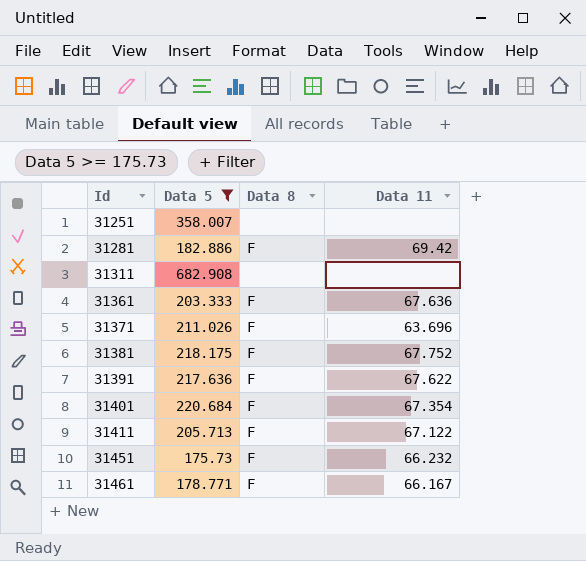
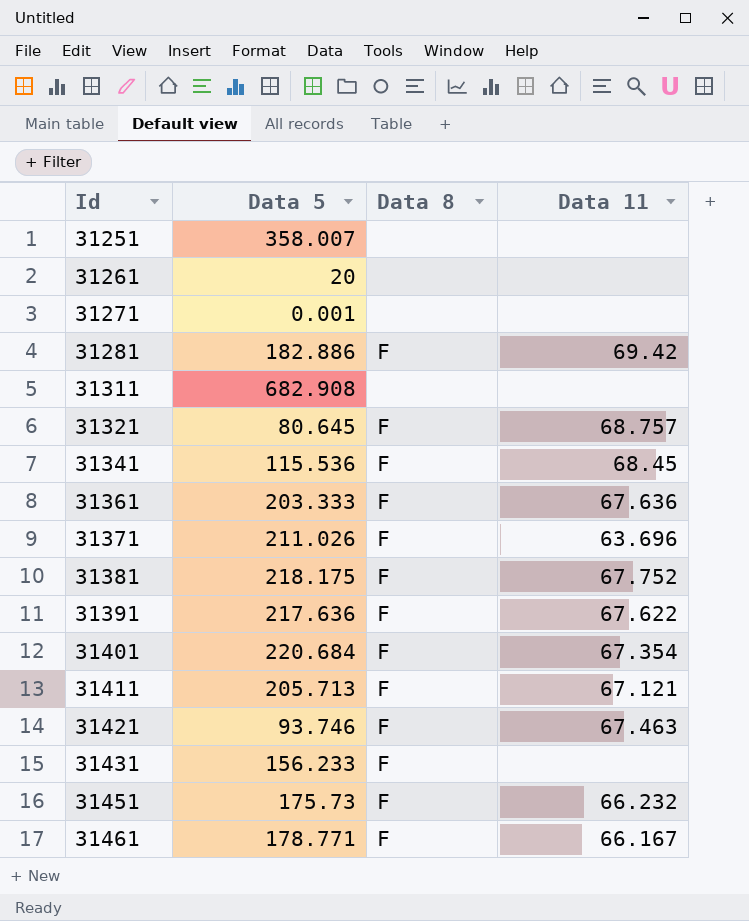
filter: Data 5 >= 175.73 -> none
31411 | Data 11: 67.122 -> 67.121

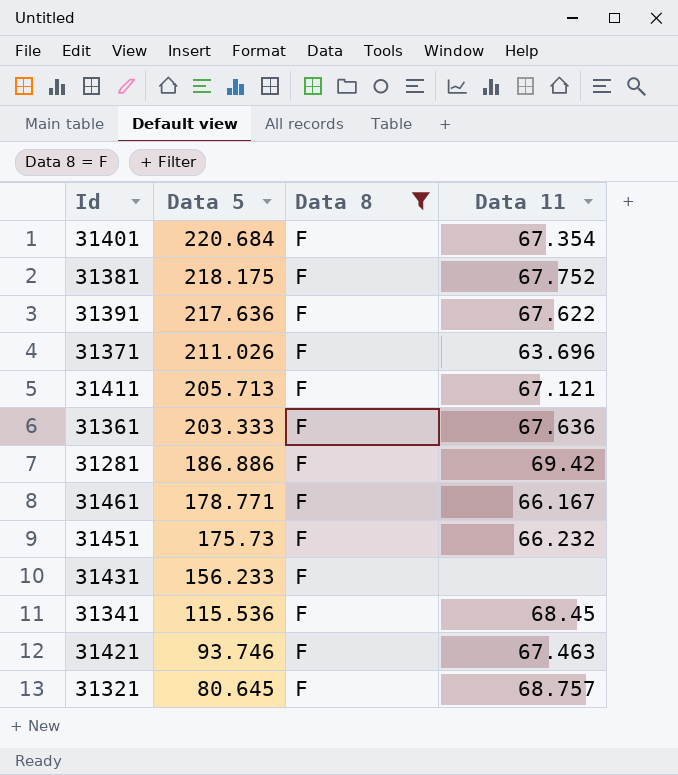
filter: none -> Data 8 = F
row order: Id ascending -> Data 5 descending
31281 | Data 5: 182.886 -> 186.886

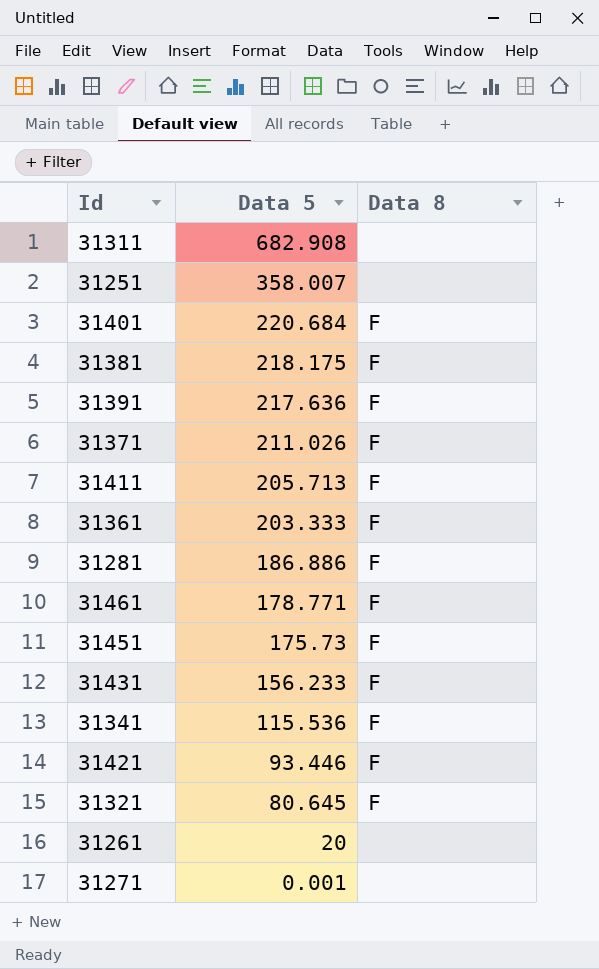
filter: Data 8 = F -> none
column Data 11 | position: 4 -> none
31421 | Data 5: 93.746 -> 93.446

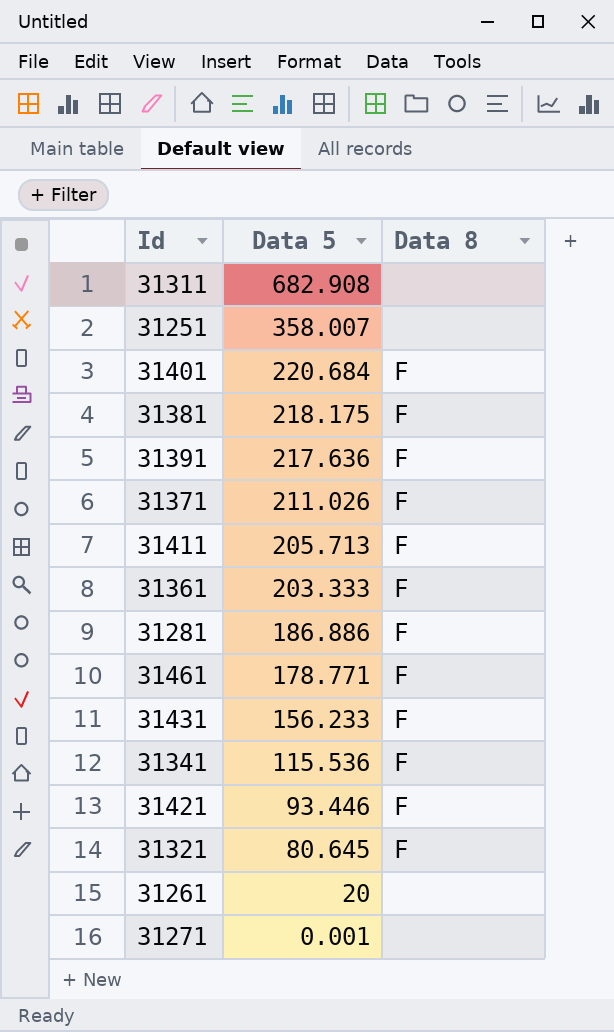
row 31451: 175.73 | F -> none

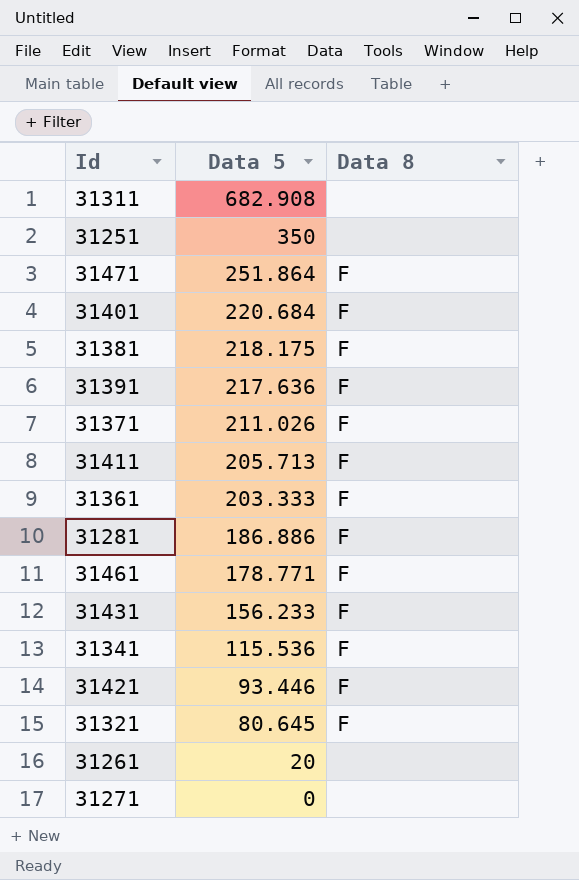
31251 | Data 5: 358.007 -> 350
row 31471: none -> 251.864 | F
31271 | Data 5: 0.001 -> 0

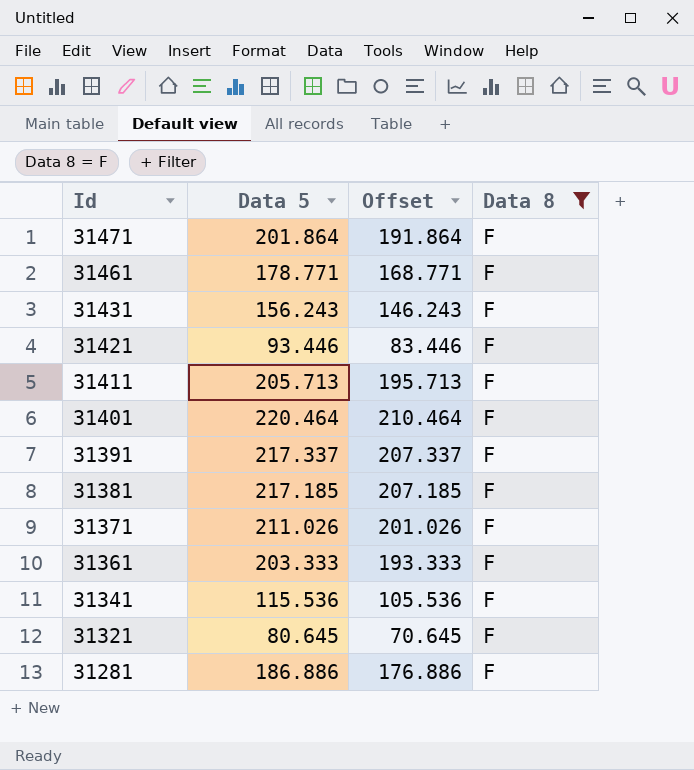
filter: none -> Data 8 = F
row order: Data 5 descending -> Id descending
column Offset | formula: none -> [Data 5] - 10
31471 | Data 5: 251.864 -> 201.864
31431 | Data 5: 156.233 -> 156.243
31401 | Data 5: 220.684 -> 220.464
31391 | Data 5: 217.636 -> 217.337
31381 | Data 5: 218.175 -> 217.185

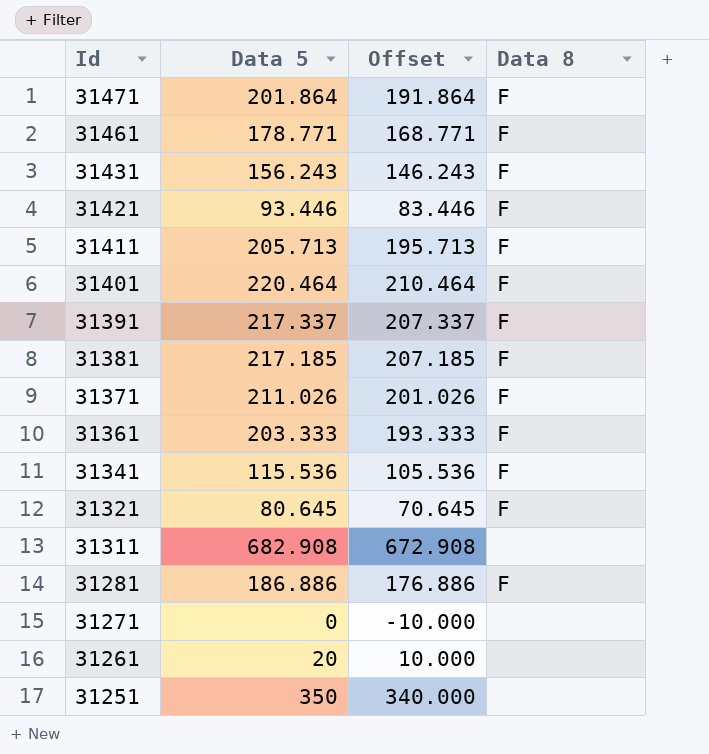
filter: Data 8 = F -> none

